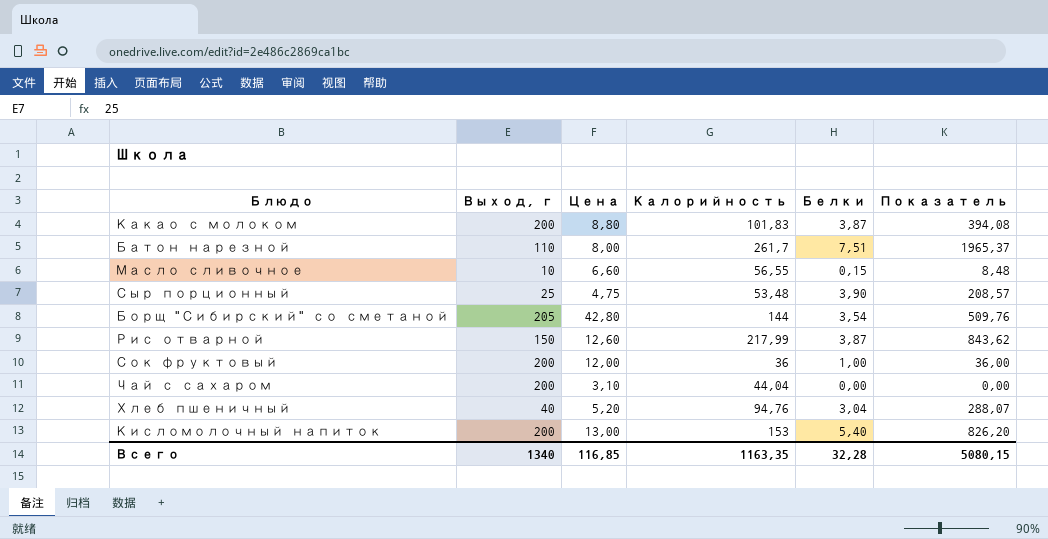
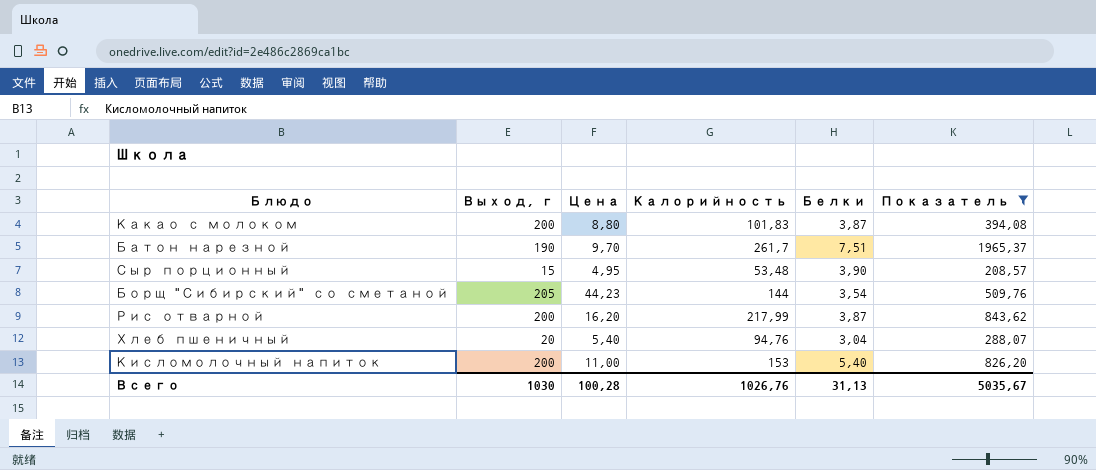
filter: none -> Показатель >= 208,57
Батон нарезной | Выход, г: 110 -> 190
Батон нарезной | Цена: 8,00 -> 9,70
Сыр порционный | Выход, г: 25 -> 15
Сыр порционный | Цена: 4,75 -> 4,95
Борщ "Сибирский" со сметаной | Цена: 42,80 -> 44,23
Рис отварной | Выход, г: 150 -> 200
Рис отварной | Цена: 12,60 -> 16,20
Хлеб пшеничный | Выход, г: 40 -> 20
Хлеб пшеничный | Цена: 5,20 -> 5,40
Кисломолочный напиток | Цена: 13,00 -> 11,00
Всего | Выход, г: 1340 -> 1030
Всего | Цена: 116,85 -> 100,28
Всего | Калорийность: 1163,35 -> 1026,76
Всего | Белки: 32,28 -> 31,13
Всего | Показатель: 5080,15 -> 5035,67

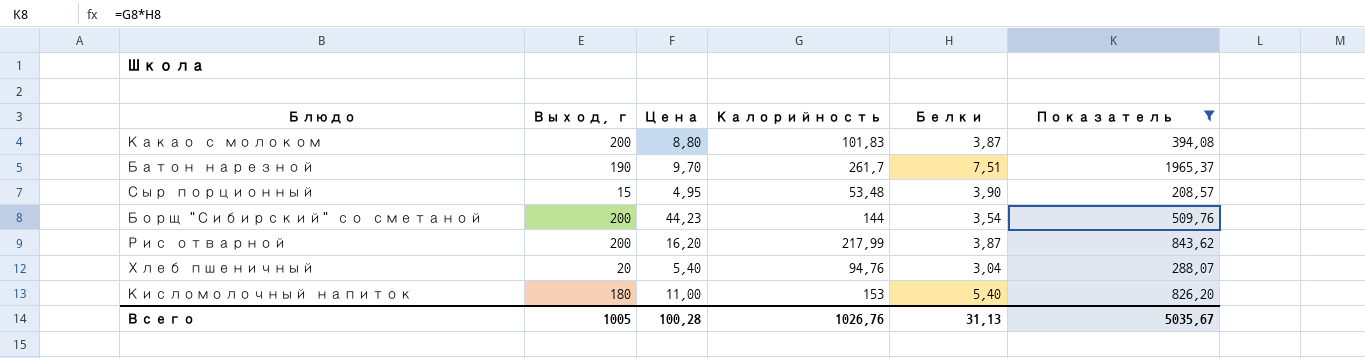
Борщ "Сибирский" со сметаной | Выход, г: 205 -> 200
Кисломолочный напиток | Выход, г: 200 -> 180
Всего | Выход, г: 1030 -> 1005

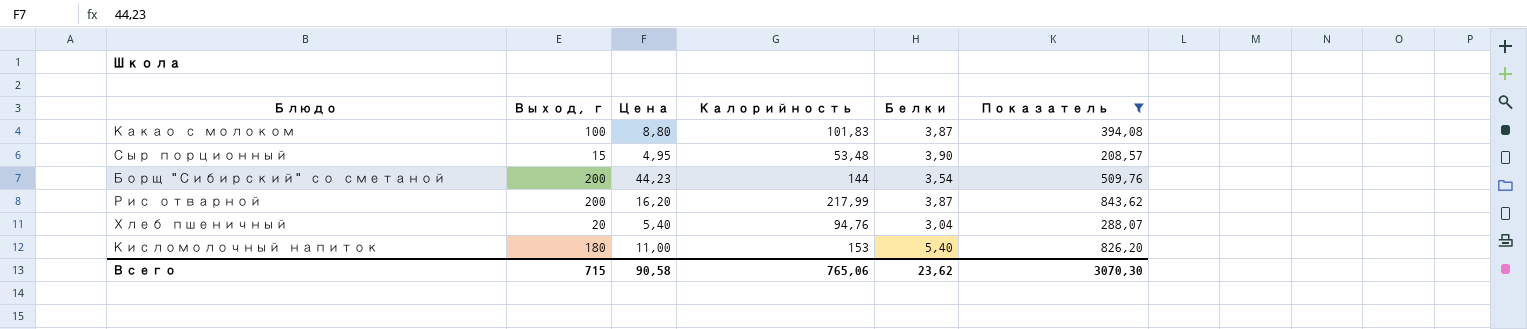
row Батон нарезной: 190 | 9,70 | 261,7 | 7,51 | 1965,37 -> none
Какао с молоком | Выход, г: 200 -> 100
Всего | Выход, г: 1005 -> 715
Всего | Цена: 100,28 -> 90,58
Всего | Калорийность: 1026,76 -> 765,06
Всего | Белки: 31,13 -> 23,62
Всего | Показатель: 5035,67 -> 3070,30

